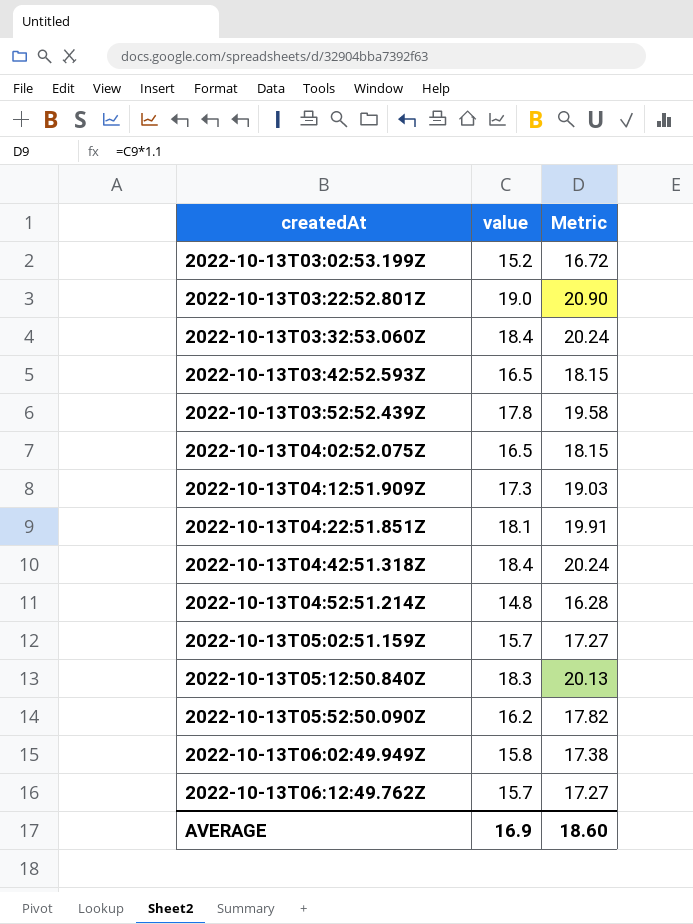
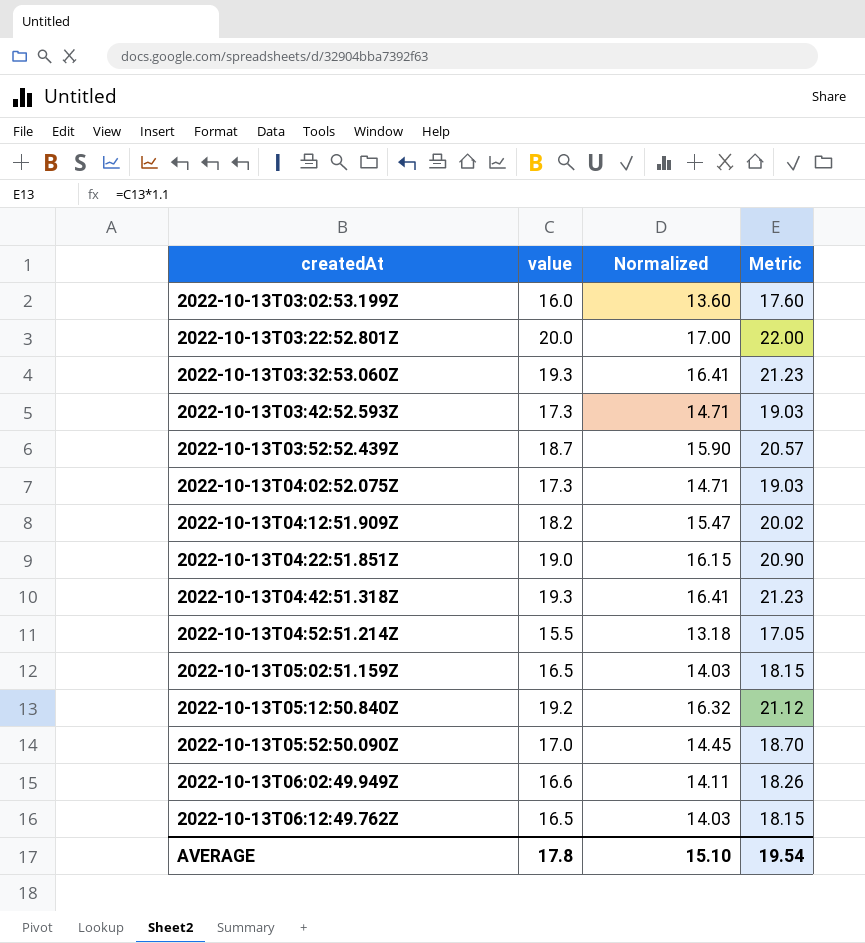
column Normalized | formula: none -> [value] * 0.85
2022-10-13T03:02:53.199Z | value: 15.2 -> 16.0
2022-10-13T03:02:53.199Z | Metric: 16.72 -> 17.60
2022-10-13T03:22:52.801Z | value: 19.0 -> 20.0
2022-10-13T03:22:52.801Z | Metric: 20.90 -> 22.00
2022-10-13T03:32:53.060Z | value: 18.4 -> 19.3
2022-10-13T03:32:53.060Z | Metric: 20.24 -> 21.23
2022-10-13T03:42:52.593Z | value: 16.5 -> 17.3
2022-10-13T03:42:52.593Z | Metric: 18.15 -> 19.03
2022-10-13T03:52:52.439Z | value: 17.8 -> 18.7
2022-10-13T03:52:52.439Z | Metric: 19.58 -> 20.57
2022-10-13T04:02:52.075Z | value: 16.5 -> 17.3
2022-10-13T04:02:52.075Z | Metric: 18.15 -> 19.03
2022-10-13T04:12:51.909Z | value: 17.3 -> 18.2
2022-10-13T04:12:51.909Z | Metric: 19.03 -> 20.02
2022-10-13T04:22:51.851Z | value: 18.1 -> 19.0
2022-10-13T04:22:51.851Z | Metric: 19.91 -> 20.90
2022-10-13T04:42:51.318Z | value: 18.4 -> 19.3
2022-10-13T04:42:51.318Z | Metric: 20.24 -> 21.23
2022-10-13T04:52:51.214Z | value: 14.8 -> 15.5
2022-10-13T04:52:51.214Z | Metric: 16.28 -> 17.05
2022-10-13T05:02:51.159Z | value: 15.7 -> 16.5
2022-10-13T05:02:51.159Z | Metric: 17.27 -> 18.15
2022-10-13T05:12:50.840Z | value: 18.3 -> 19.2
2022-10-13T05:12:50.840Z | Metric: 20.13 -> 21.12
2022-10-13T05:52:50.090Z | value: 16.2 -> 17.0
2022-10-13T05:52:50.090Z | Metric: 17.82 -> 18.70
2022-10-13T06:02:49.949Z | value: 15.8 -> 16.6
2022-10-13T06:02:49.949Z | Metric: 17.38 -> 18.26
2022-10-13T06:12:49.762Z | value: 15.7 -> 16.5
2022-10-13T06:12:49.762Z | Metric: 17.27 -> 18.15
AVERAGE | value: 16.9 -> 17.8
AVERAGE | Metric: 18.60 -> 19.54

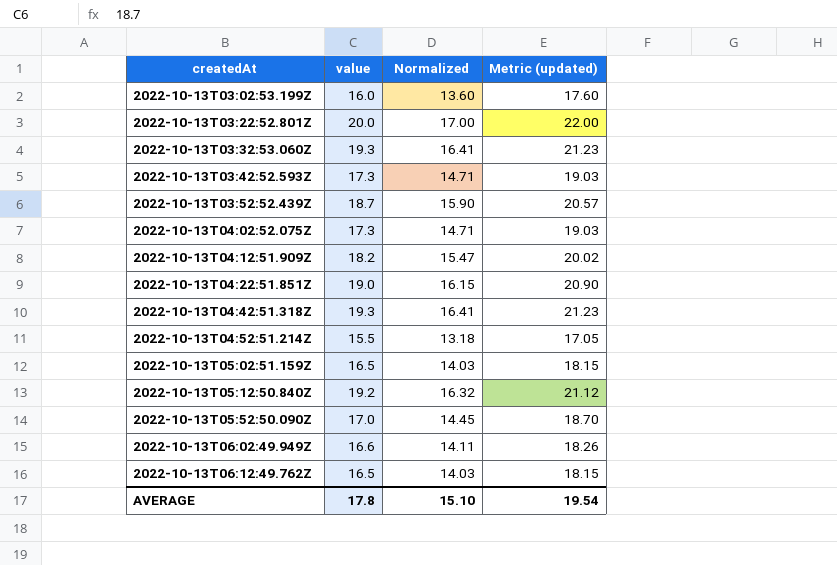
column name: Metric -> Metric (updated)

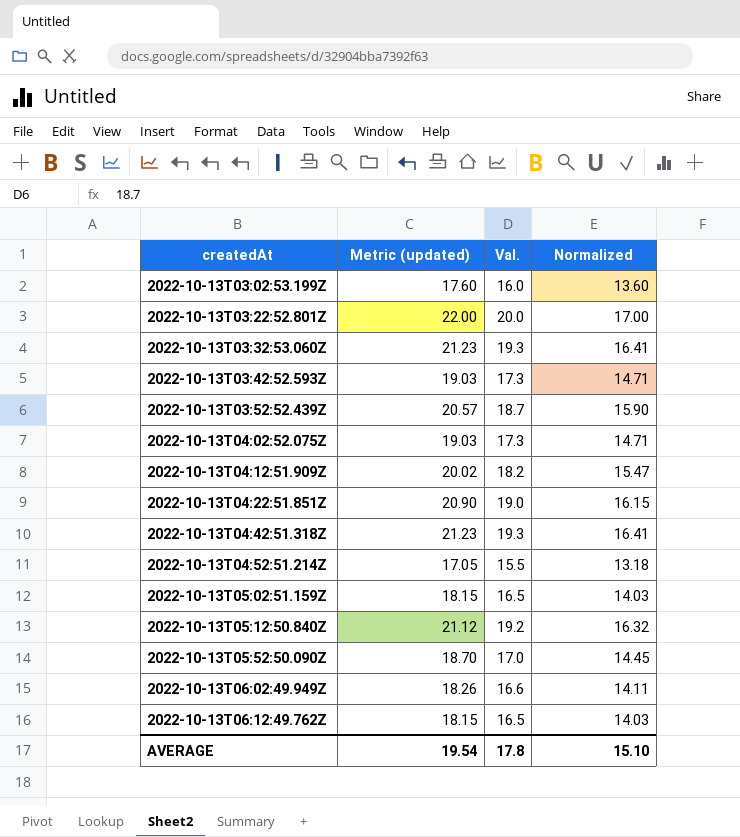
column Metric (updated) | position: 4 -> 2
column name: value -> Val.

